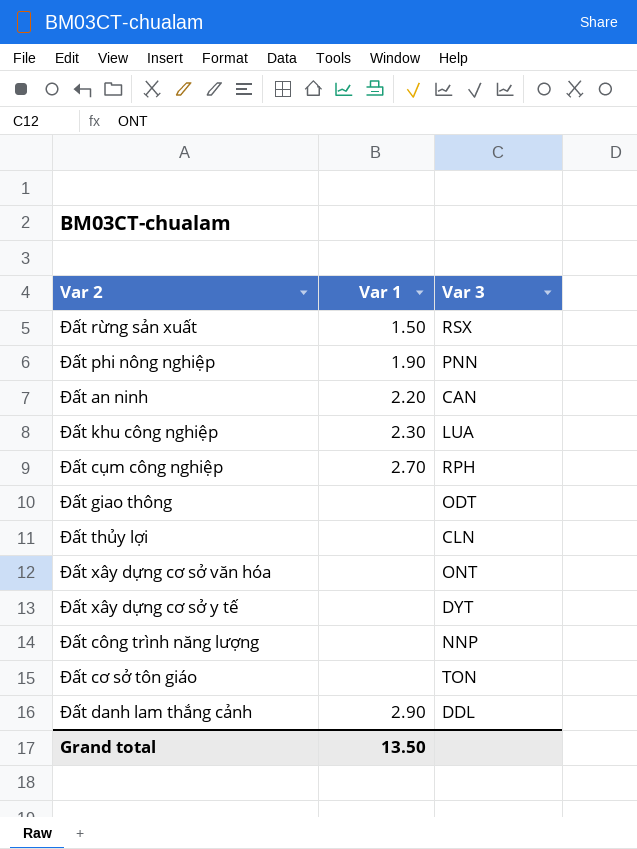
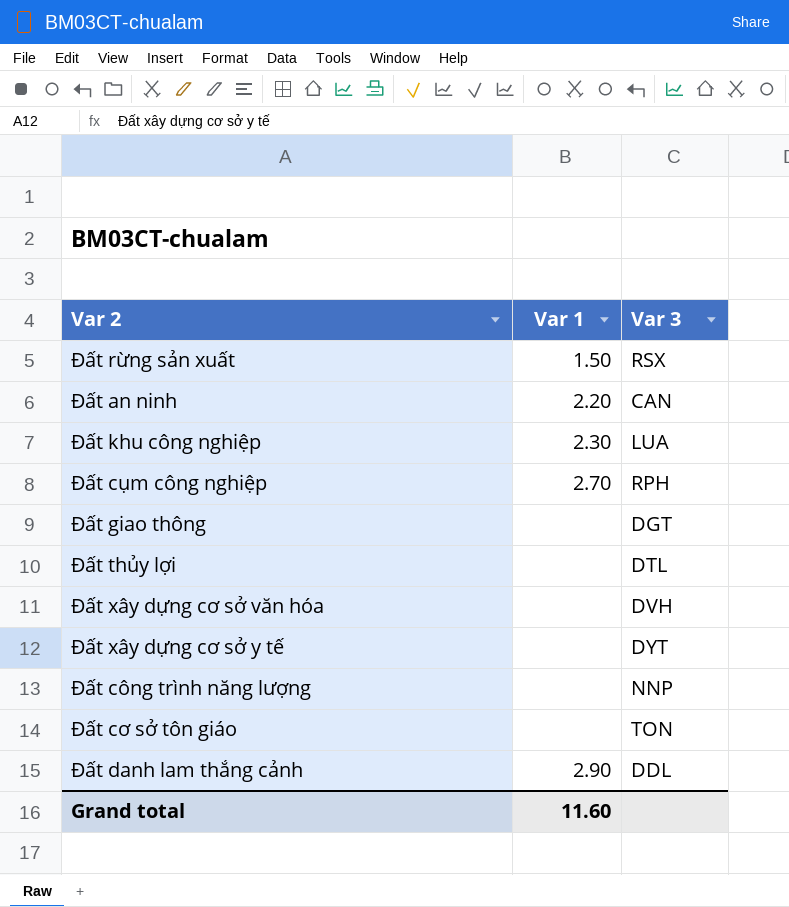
row Đất phi nông nghiệp: 1.90 | PNN -> none
Đất giao thông | Var 3: ODT -> DGT
Đất thủy lợi | Var 3: CLN -> DTL
Đất xây dựng cơ sở văn hóa | Var 3: ONT -> DVH
Grand total | Var 1: 13.50 -> 11.60

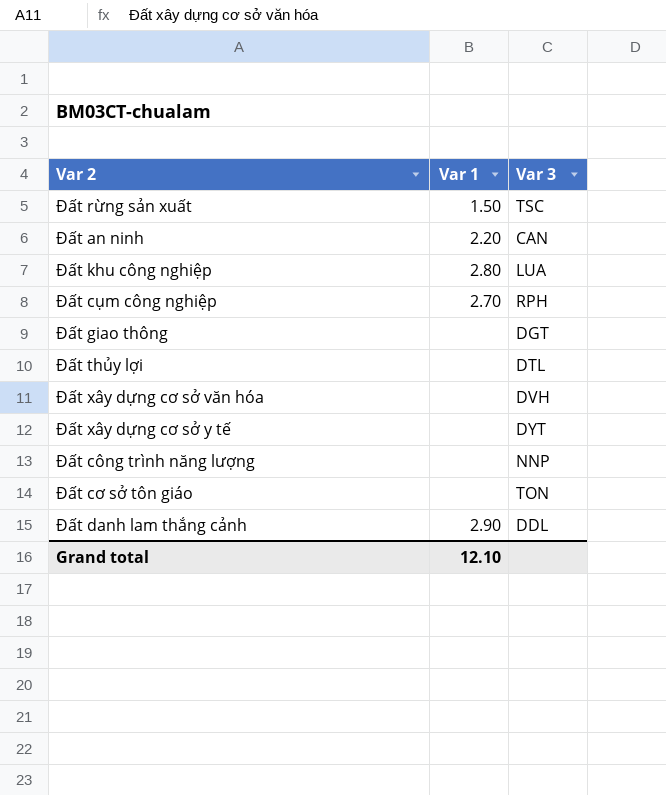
Đất rừng sản xuất | Var 3: RSX -> TSC
Đất khu công nghiệp | Var 1: 2.30 -> 2.80
Grand total | Var 1: 11.60 -> 12.10

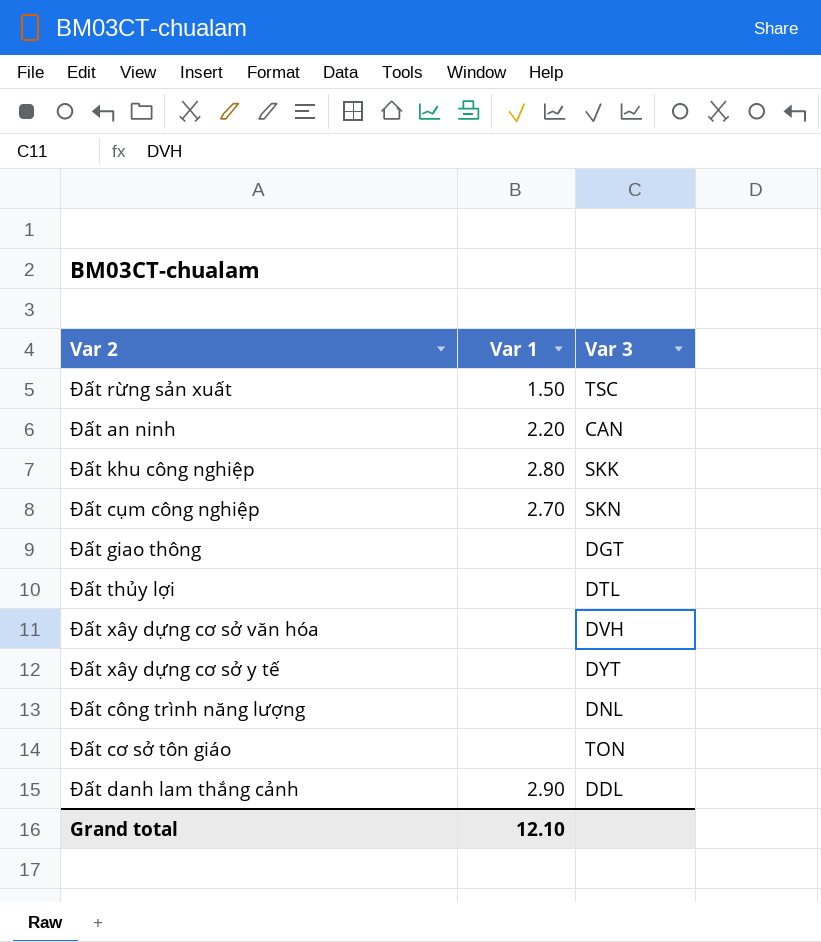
Đất khu công nghiệp | Var 3: LUA -> SKK
Đất cụm công nghiệp | Var 3: RPH -> SKN
Đất công trình năng lượng | Var 3: NNP -> DNL

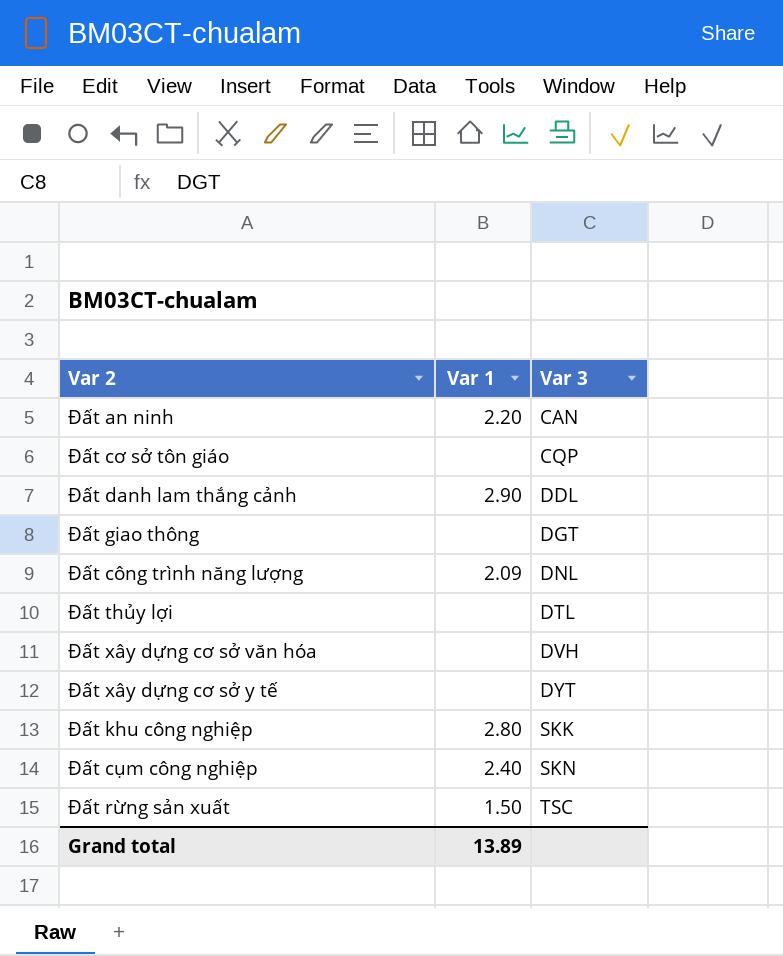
row order: none -> Var 3 ascending
Đất cơ sở tôn giáo | Var 3: TON -> CQP
Đất công trình năng lượng | Var 1: none -> 2.09
Đất cụm công nghiệp | Var 1: 2.70 -> 2.40
Grand total | Var 1: 12.10 -> 13.89

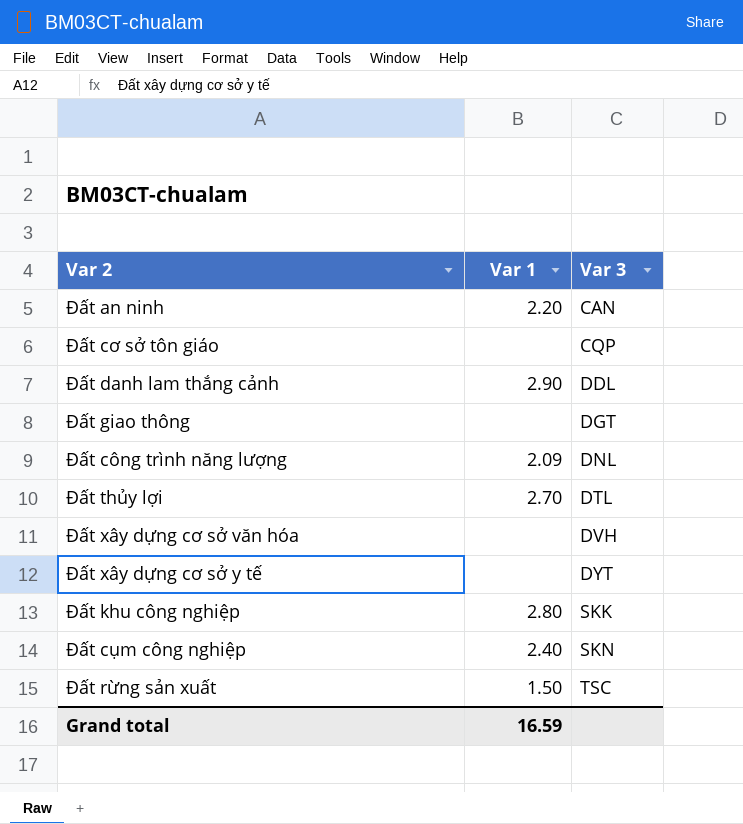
Đất thủy lợi | Var 1: none -> 2.70
Grand total | Var 1: 13.89 -> 16.59

